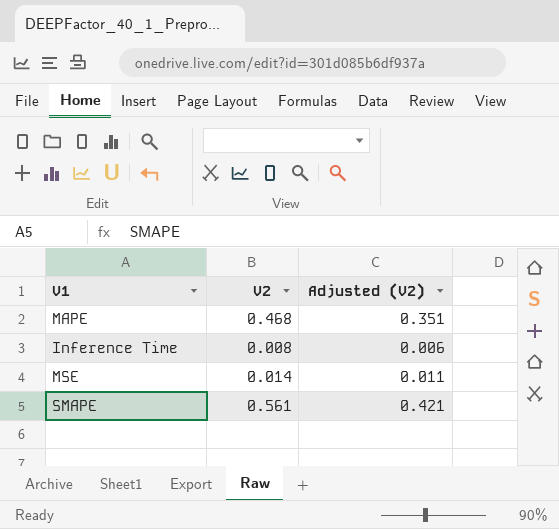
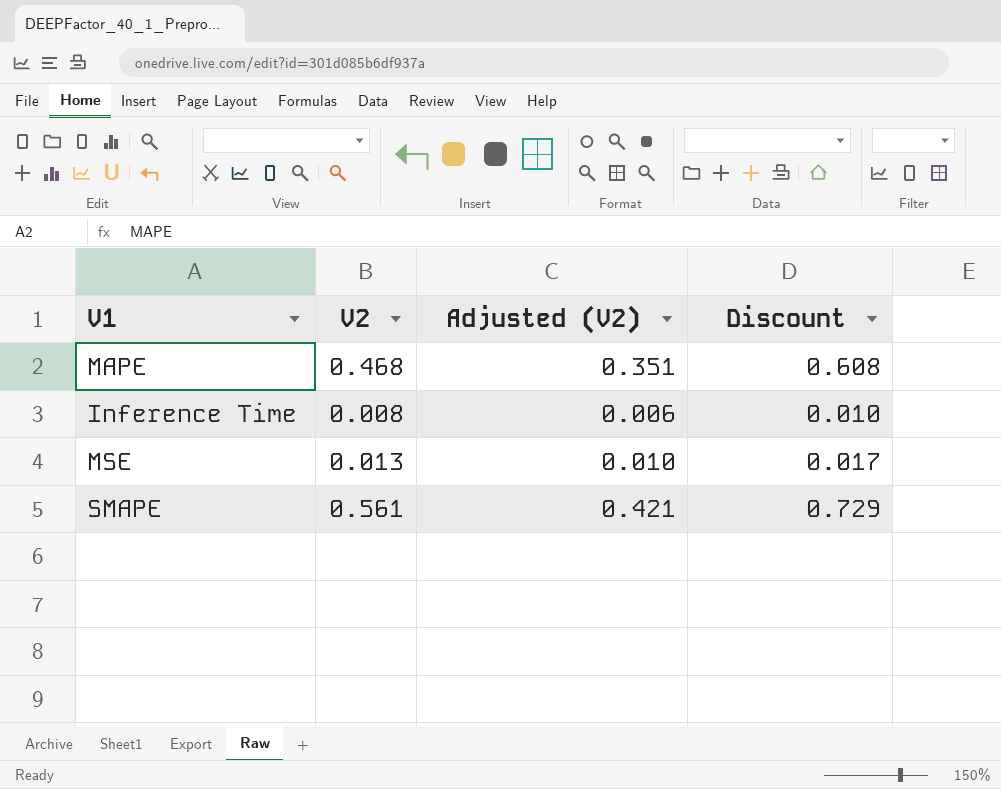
column Discount | formula: none -> [V2] * 1.3
MSE | V2: 0.014 -> 0.013
MSE | Adjusted (V2): 0.011 -> 0.010

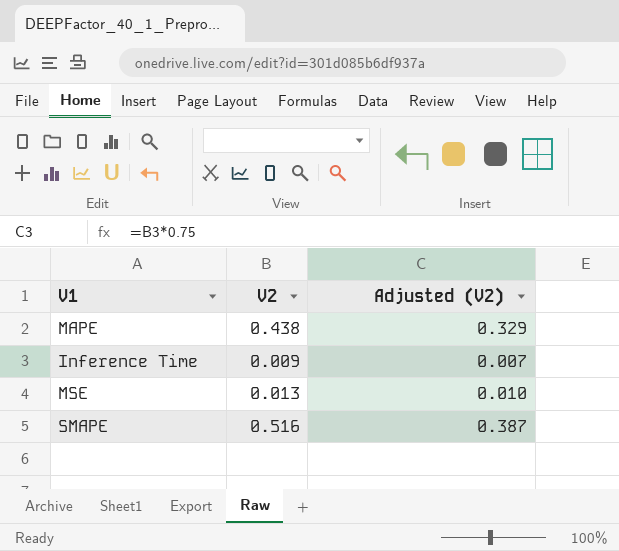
column Discount | formula: [V2] * 1.3 -> none
MAPE | V2: 0.468 -> 0.438
MAPE | Adjusted (V2): 0.351 -> 0.329
Inference Time | V2: 0.008 -> 0.009
Inference Time | Adjusted (V2): 0.006 -> 0.007
SMAPE | V2: 0.561 -> 0.516
SMAPE | Adjusted (V2): 0.421 -> 0.387

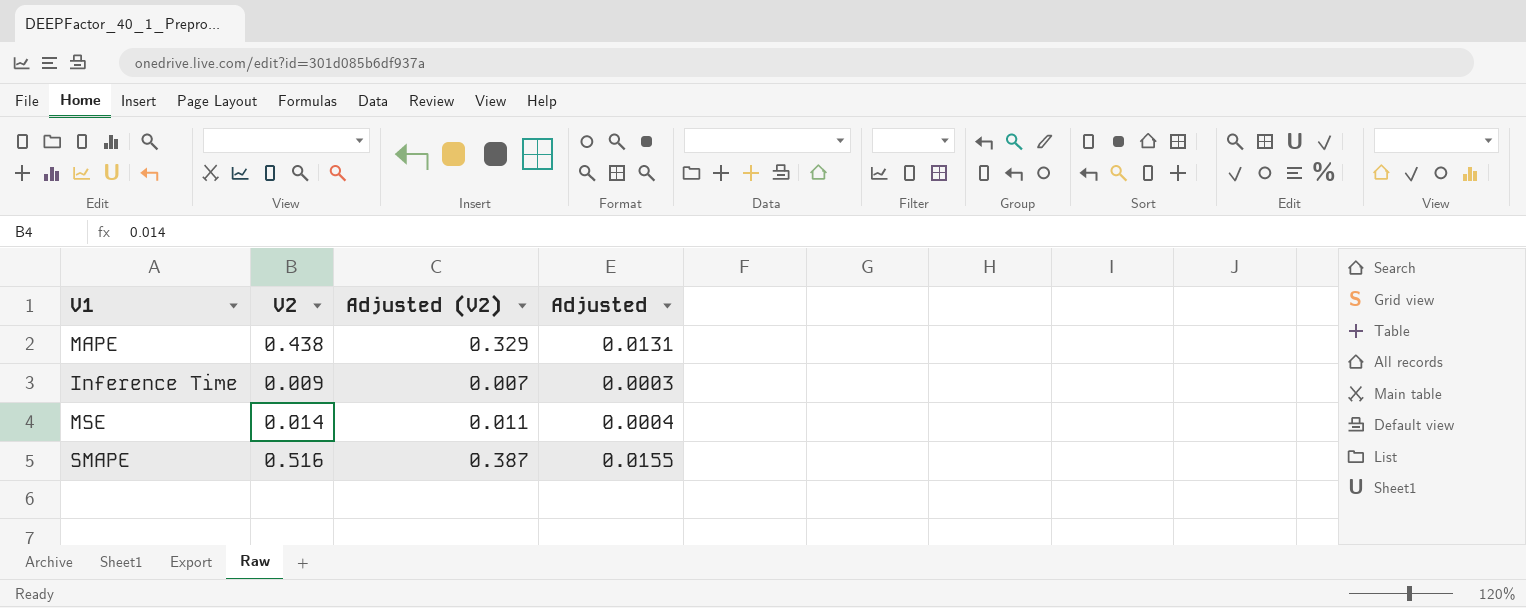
column Adjusted | formula: none -> [V2] * 0.03
MSE | V2: 0.013 -> 0.014
MSE | Adjusted (V2): 0.010 -> 0.011

